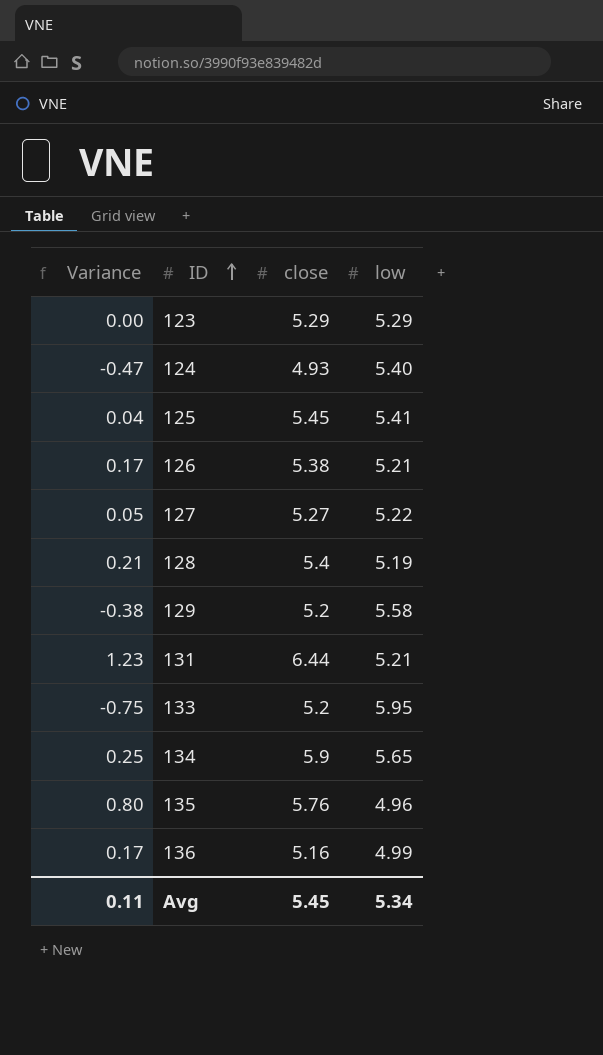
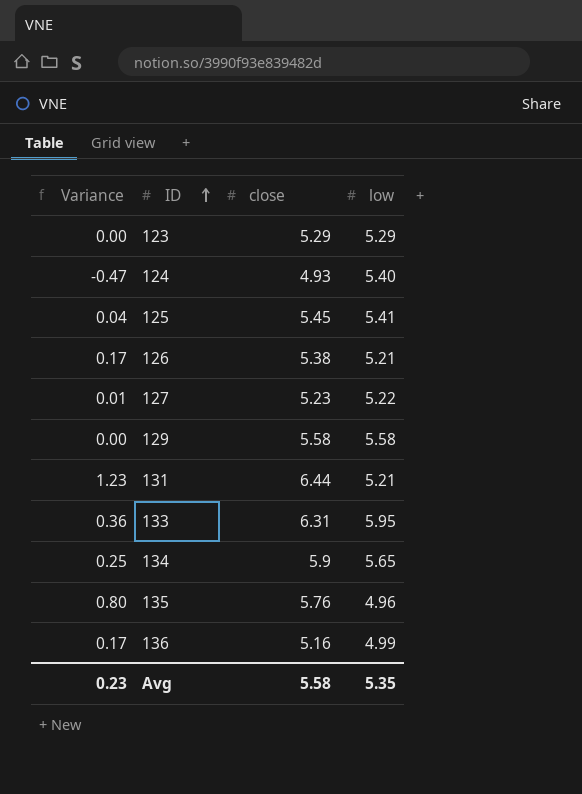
row 128: 0.21 | 5.4 | 5.19 -> none
127 | Variance: 0.05 -> 0.01
127 | close: 5.27 -> 5.23
129 | Variance: -0.38 -> 0.00
129 | close: 5.2 -> 5.58
133 | Variance: -0.75 -> 0.36
133 | close: 5.2 -> 6.31
Avg | Variance: 0.11 -> 0.23
Avg | close: 5.45 -> 5.58
Avg | low: 5.34 -> 5.35

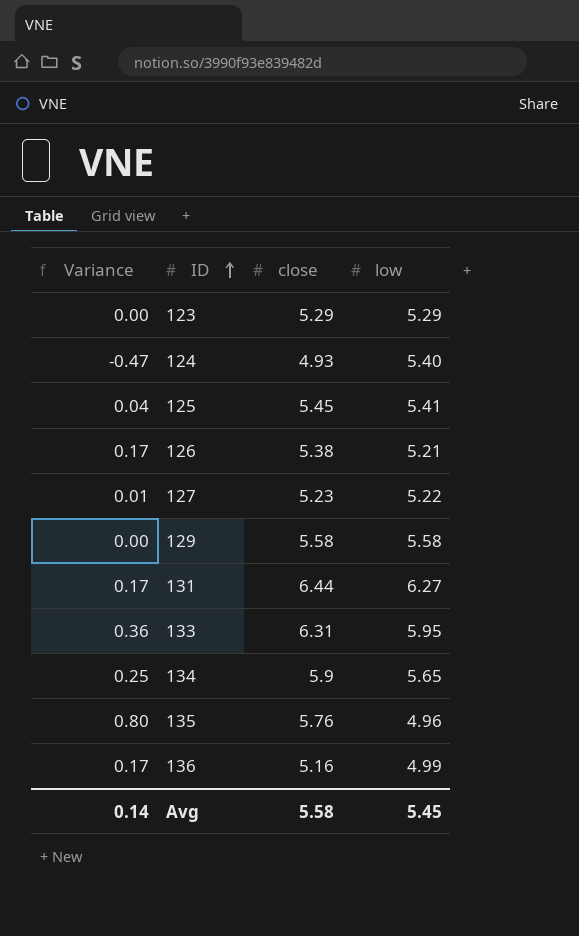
131 | Variance: 1.23 -> 0.17
131 | low: 5.21 -> 6.27
Avg | Variance: 0.23 -> 0.14
Avg | low: 5.35 -> 5.45

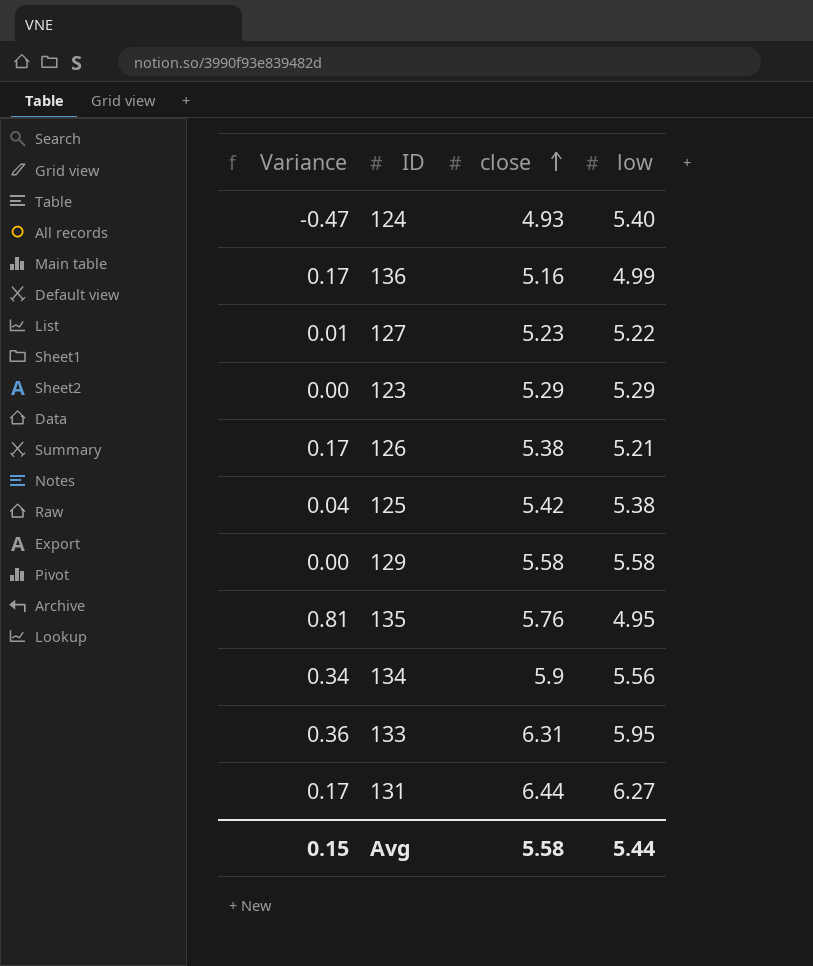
row order: ID ascending -> close ascending
125 | close: 5.45 -> 5.42
125 | low: 5.41 -> 5.38
135 | Variance: 0.80 -> 0.81
135 | low: 4.96 -> 4.95
134 | Variance: 0.25 -> 0.34
134 | low: 5.65 -> 5.56
Avg | Variance: 0.14 -> 0.15
Avg | low: 5.45 -> 5.44

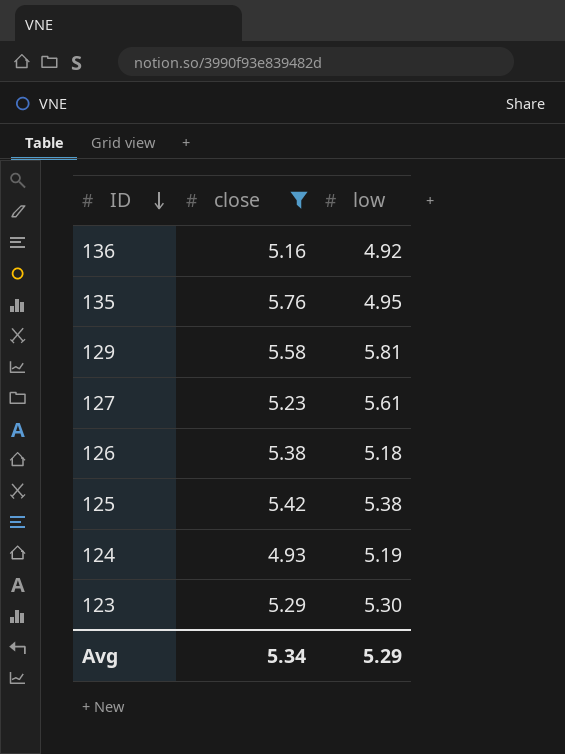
filter: none -> close <= 5.76
row order: close ascending -> ID descending
column Variance | formula: [close] - [low] -> none
136 | low: 4.99 -> 4.92
129 | low: 5.58 -> 5.81
127 | low: 5.22 -> 5.61
126 | low: 5.21 -> 5.18
124 | low: 5.40 -> 5.19
123 | low: 5.29 -> 5.30
Avg | close: 5.58 -> 5.34
Avg | low: 5.44 -> 5.29

